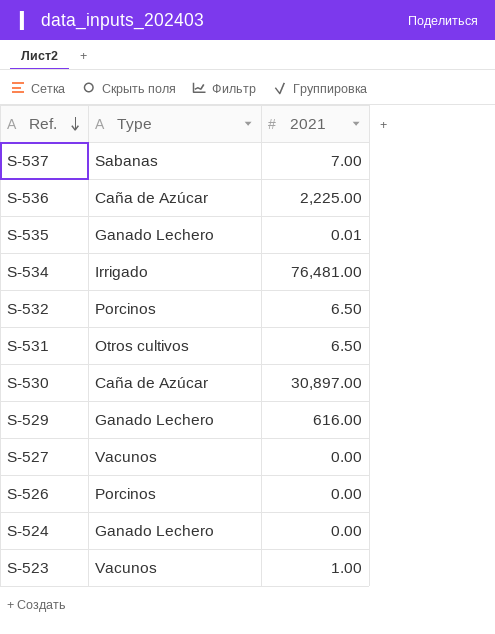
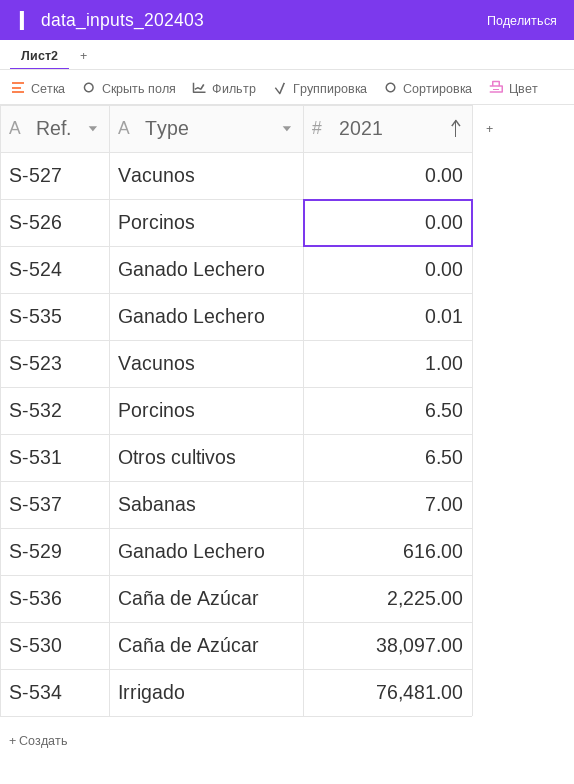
row order: Ref. descending -> 2021 ascending
S-530 | 2021: 30,897.00 -> 38,097.00

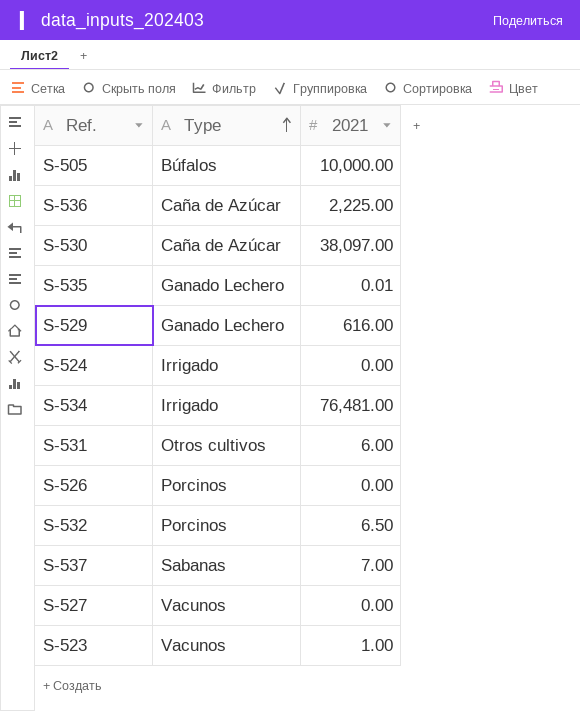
row order: 2021 ascending -> Type ascending
row S-505: none -> Búfalos | 10,000.00
S-524 | Type: Ganado Lechero -> Irrigado
S-531 | 2021: 6.50 -> 6.00

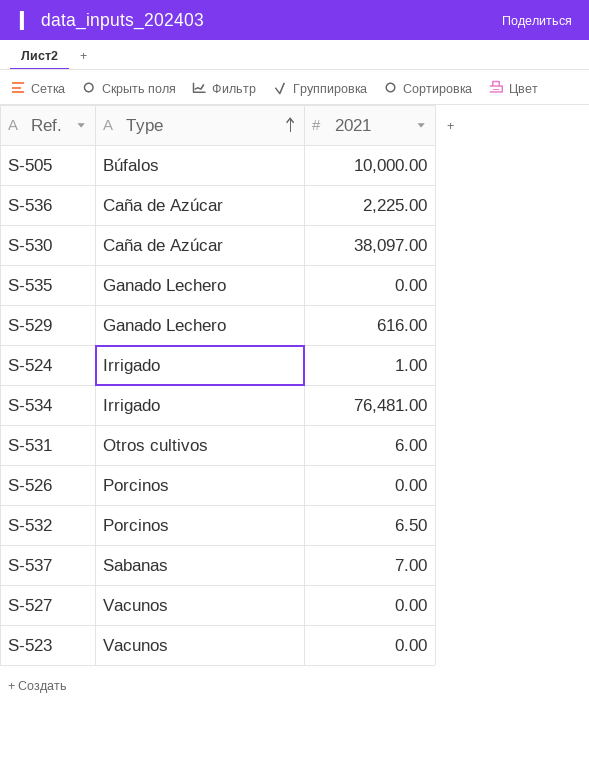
S-535 | 2021: 0.01 -> 0.00
S-524 | 2021: 0.00 -> 1.00
S-523 | 2021: 1.00 -> 0.00

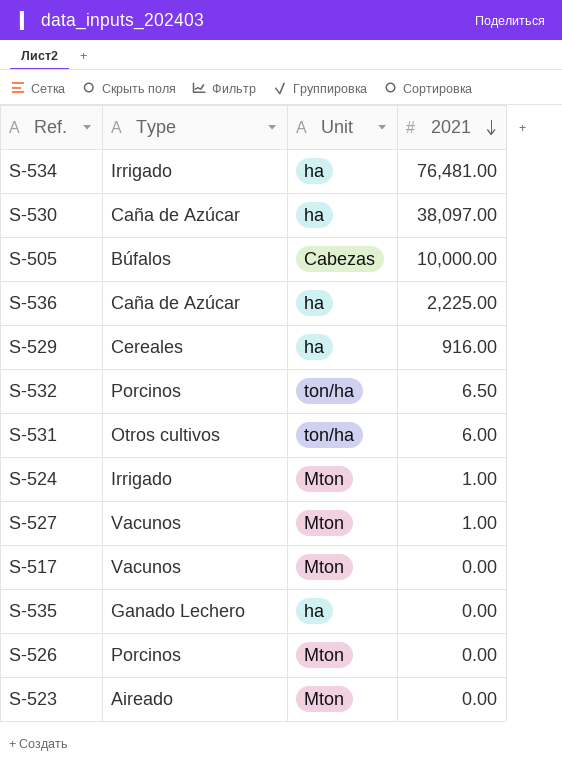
row order: Type ascending -> 2021 descending
column Unit | position: none -> 3
row S-537: Sabanas | 7.00 -> none
S-529 | Type: Ganado Lechero -> Cereales
S-529 | 2021: 616.00 -> 916.00
S-527 | 2021: 0.00 -> 1.00
row S-517: none -> Vacunos | Mton | 0.00
S-523 | Type: Vacunos -> Aireado

